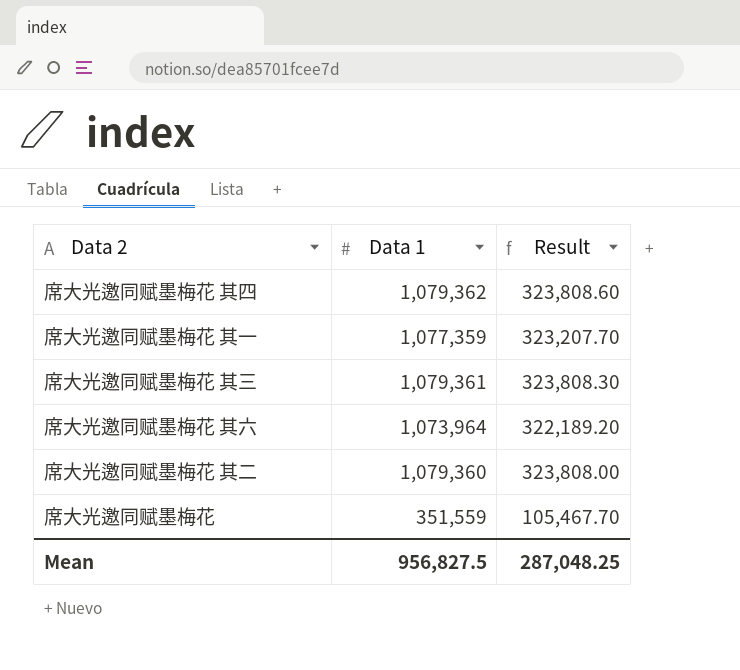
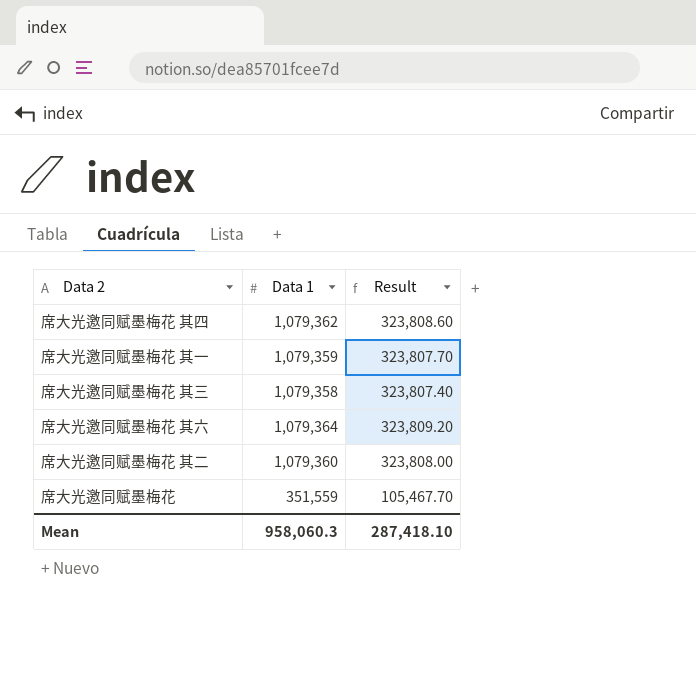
席大光邀同赋墨梅花 其一 | Data 1: 1,077,359 -> 1,079,359
席大光邀同赋墨梅花 其一 | Result: 323,207.70 -> 323,807.70
席大光邀同赋墨梅花 其三 | Data 1: 1,079,361 -> 1,079,358
席大光邀同赋墨梅花 其三 | Result: 323,808.30 -> 323,807.40
席大光邀同赋墨梅花 其六 | Data 1: 1,073,964 -> 1,079,364
席大光邀同赋墨梅花 其六 | Result: 322,189.20 -> 323,809.20
Mean | Data 1: 956,827.5 -> 958,060.3
Mean | Result: 287,048.25 -> 287,418.10

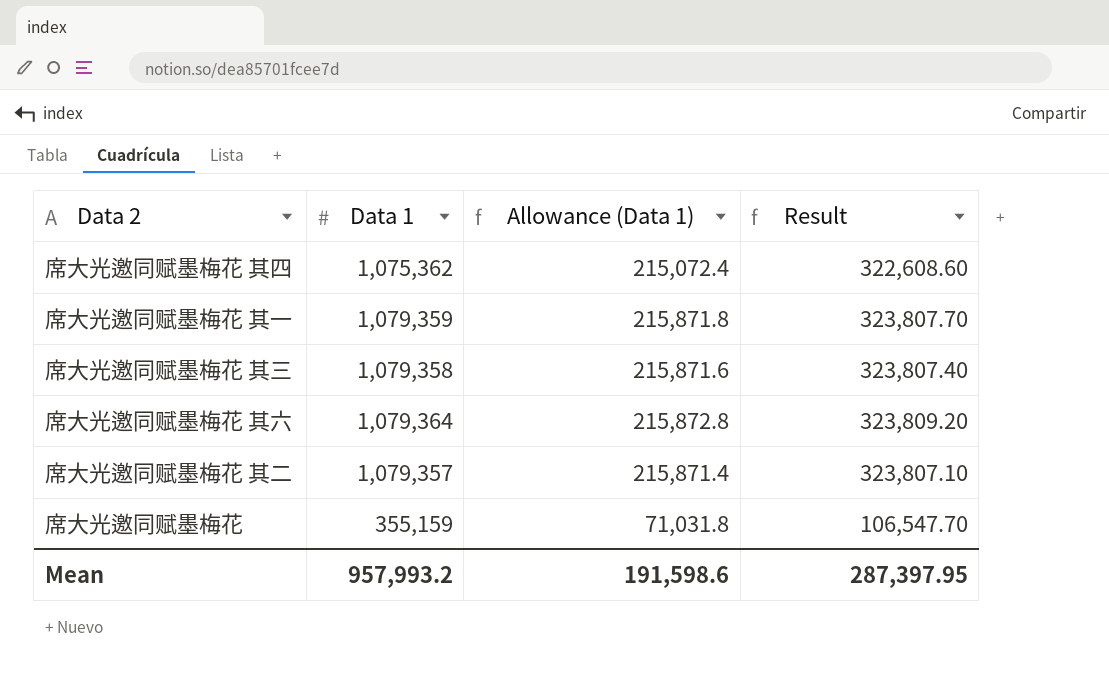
column Allowance (Data 1) | formula: none -> [Data 1] * 0.2
席大光邀同赋墨梅花 其四 | Data 1: 1,079,362 -> 1,075,362
席大光邀同赋墨梅花 其四 | Result: 323,808.60 -> 322,608.60
席大光邀同赋墨梅花 其二 | Data 1: 1,079,360 -> 1,079,357
席大光邀同赋墨梅花 其二 | Result: 323,808.00 -> 323,807.10
席大光邀同赋墨梅花 | Data 1: 351,559 -> 355,159
席大光邀同赋墨梅花 | Result: 105,467.70 -> 106,547.70
Mean | Data 1: 958,060.3 -> 957,993.2
Mean | Result: 287,418.10 -> 287,397.95

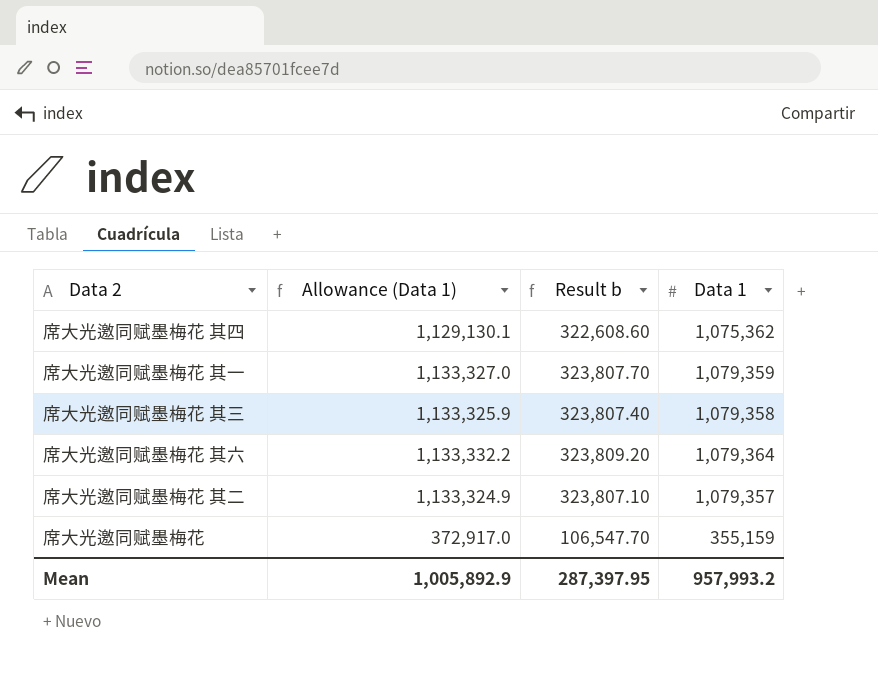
column Allowance (Data 1) | formula: [Data 1] * 0.2 -> [Data 1] * 1.05
column name: Result -> Result b
column Data 1 | position: 2 -> 4
Mean | Allowance (Data 1): 191,598.6 -> 1,005,892.9

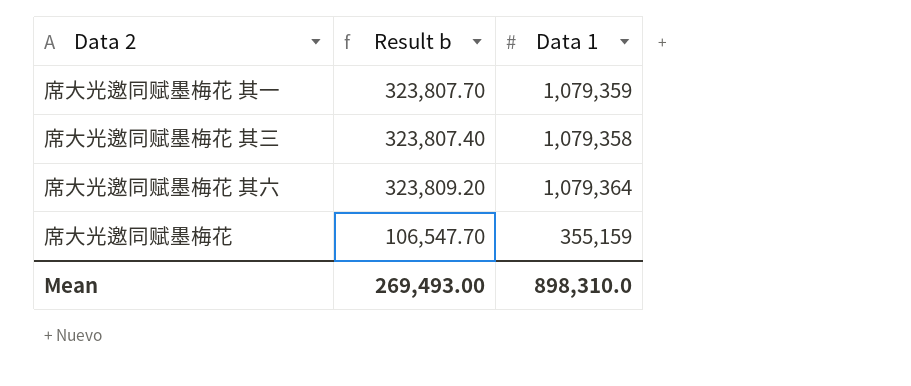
column Allowance (Data 1) | formula: [Data 1] * 1.05 -> none
row 席大光邀同赋墨梅花 其四: 1,129,130.1 | 322,608.60 | 1,075,362 -> none
row 席大光邀同赋墨梅花 其二: 1,133,324.9 | 323,807.10 | 1,079,357 -> none
Mean | Result b: 287,397.95 -> 269,493.00
Mean | Data 1: 957,993.2 -> 898,310.0

